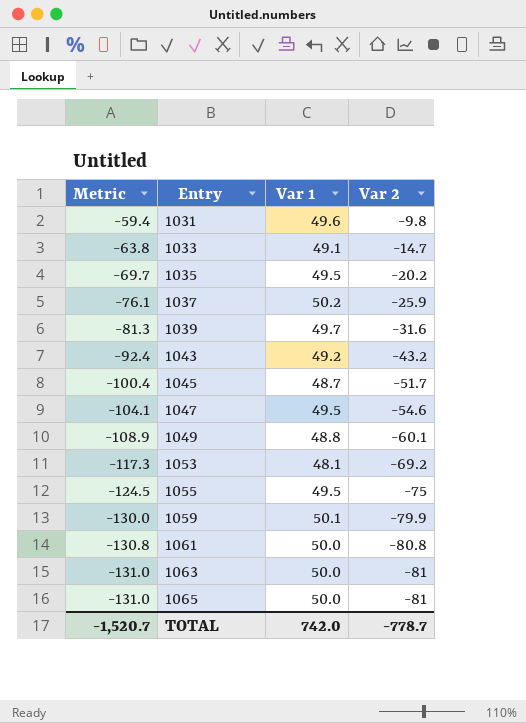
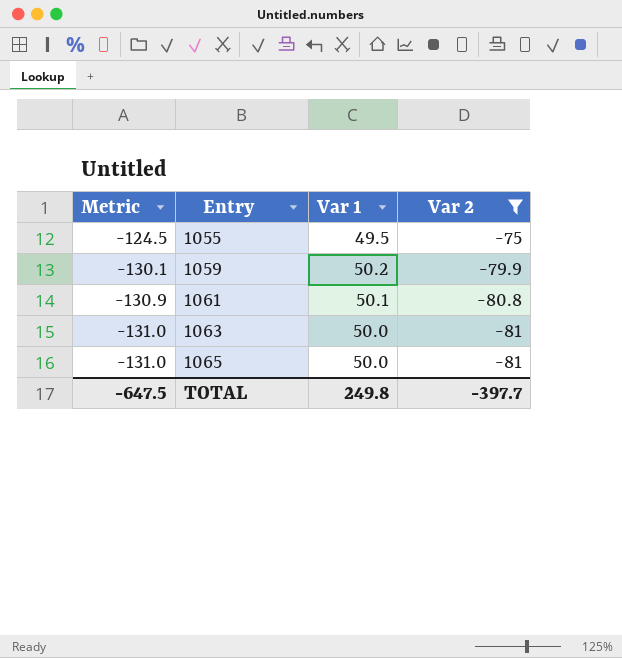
filter: none -> Var 2 <= -75
1059 | Metric: -130.0 -> -130.1
1059 | Var 1: 50.1 -> 50.2
1061 | Metric: -130.8 -> -130.9
1061 | Var 1: 50.0 -> 50.1
TOTAL | Metric: -1,520.7 -> -647.5
TOTAL | Var 1: 742.0 -> 249.8
TOTAL | Var 2: -778.7 -> -397.7

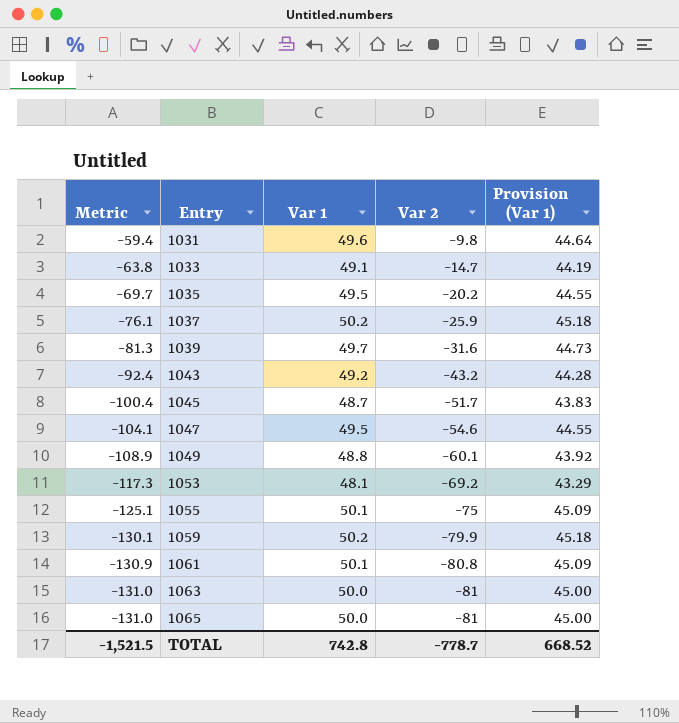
filter: Var 2 <= -75 -> none
column Provision (Var 1) | formula: none -> [Var 1] * 0.9
1055 | Metric: -124.5 -> -125.1
1055 | Var 1: 49.5 -> 50.1
TOTAL | Metric: -647.5 -> -1,521.5
TOTAL | Var 1: 249.8 -> 742.8
TOTAL | Var 2: -397.7 -> -778.7

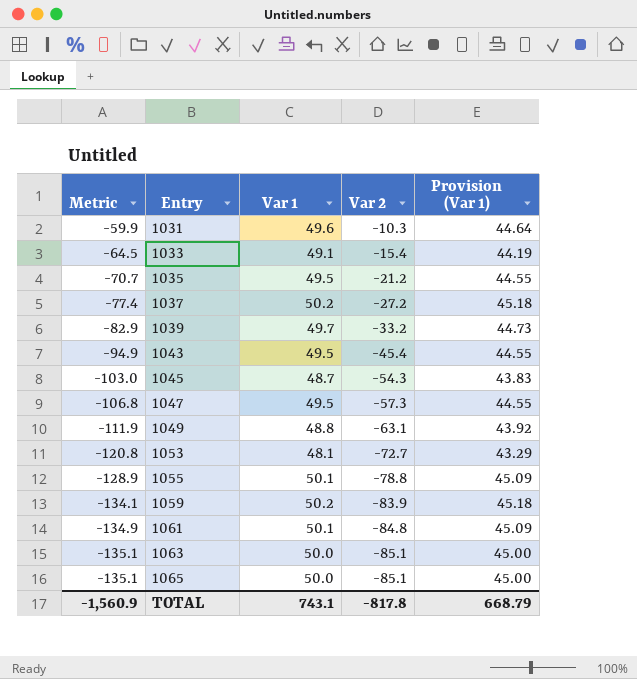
1031 | Metric: -59.4 -> -59.9
1031 | Var 2: -9.8 -> -10.3
1033 | Metric: -63.8 -> -64.5
1033 | Var 2: -14.7 -> -15.4
1035 | Metric: -69.7 -> -70.7
1035 | Var 2: -20.2 -> -21.2
1037 | Metric: -76.1 -> -77.4
1037 | Var 2: -25.9 -> -27.2
1039 | Metric: -81.3 -> -82.9
1039 | Var 2: -31.6 -> -33.2
1043 | Metric: -92.4 -> -94.9
1043 | Var 1: 49.2 -> 49.5
1043 | Var 2: -43.2 -> -45.4
1043 | Provision (Var 1): 44.28 -> 44.55
1045 | Metric: -100.4 -> -103.0
1045 | Var 2: -51.7 -> -54.3
1047 | Metric: -104.1 -> -106.8
1047 | Var 2: -54.6 -> -57.3
1049 | Metric: -108.9 -> -111.9
1049 | Var 2: -60.1 -> -63.1
1053 | Metric: -117.3 -> -120.8
1053 | Var 2: -69.2 -> -72.7
1055 | Metric: -125.1 -> -128.9
1055 | Var 2: -75 -> -78.8
1059 | Metric: -130.1 -> -134.1
1059 | Var 2: -79.9 -> -83.9
1061 | Metric: -130.9 -> -134.9
1061 | Var 2: -80.8 -> -84.8
1063 | Metric: -131.0 -> -135.1
1063 | Var 2: -81 -> -85.1
1065 | Metric: -131.0 -> -135.1
1065 | Var 2: -81 -> -85.1
TOTAL | Metric: -1,521.5 -> -1,560.9
TOTAL | Var 1: 742.8 -> 743.1
TOTAL | Var 2: -778.7 -> -817.8
TOTAL | Provision (Var 1): 668.52 -> 668.79

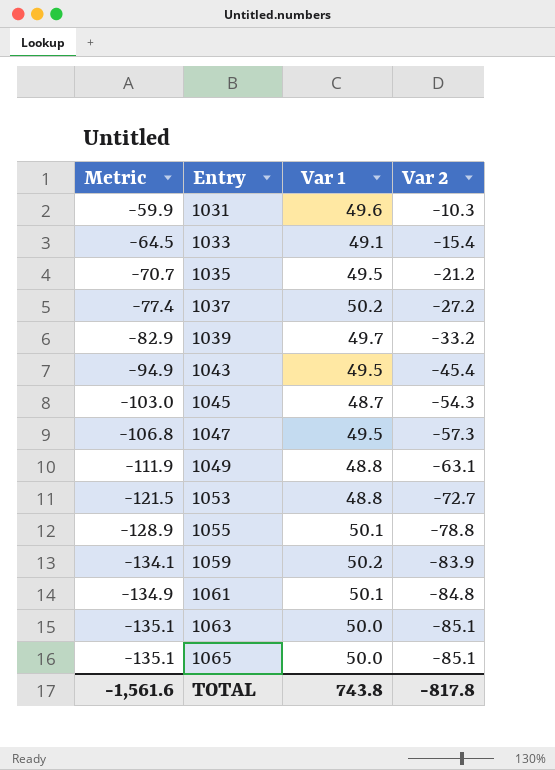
column Provision (Var 1) | formula: [Var 1] * 0.9 -> none
1053 | Metric: -120.8 -> -121.5
1053 | Var 1: 48.1 -> 48.8
TOTAL | Metric: -1,560.9 -> -1,561.6
TOTAL | Var 1: 743.1 -> 743.8

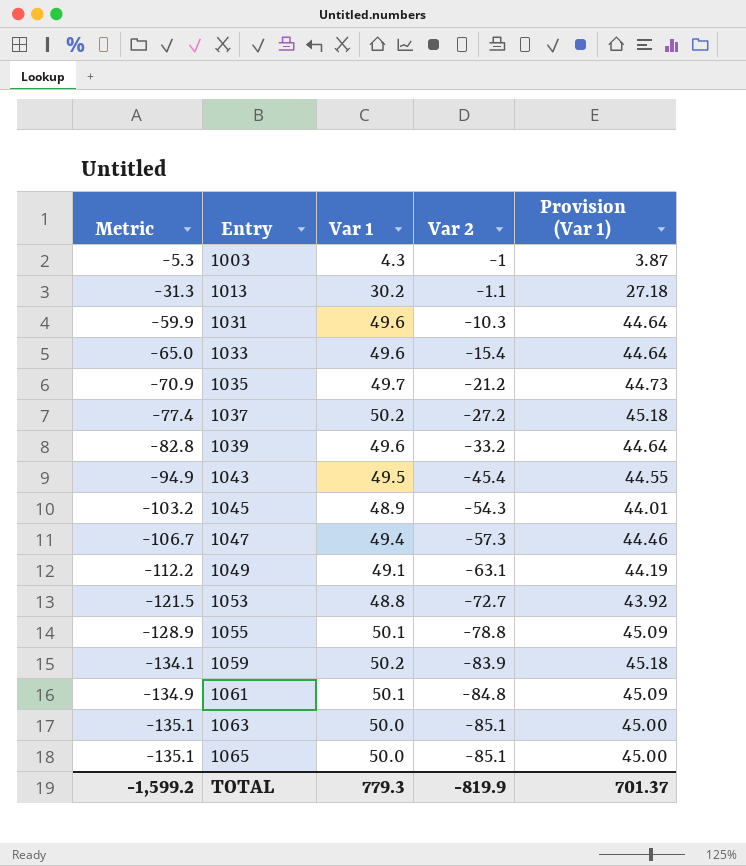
column Provision (Var 1) | formula: none -> [Var 1] * 0.9
row 1003: none -> -5.3 | 4.3 | -1 | 3.87
row 1013: none -> -31.3 | 30.2 | -1.1 | 27.18
1033 | Metric: -64.5 -> -65.0
1033 | Var 1: 49.1 -> 49.6
1035 | Metric: -70.7 -> -70.9
1035 | Var 1: 49.5 -> 49.7
1039 | Metric: -82.9 -> -82.8
1039 | Var 1: 49.7 -> 49.6
1045 | Metric: -103.0 -> -103.2
1045 | Var 1: 48.7 -> 48.9
1047 | Metric: -106.8 -> -106.7
1047 | Var 1: 49.5 -> 49.4
1049 | Metric: -111.9 -> -112.2
1049 | Var 1: 48.8 -> 49.1
TOTAL | Metric: -1,561.6 -> -1,599.2
TOTAL | Var 1: 743.8 -> 779.3
TOTAL | Var 2: -817.8 -> -819.9

